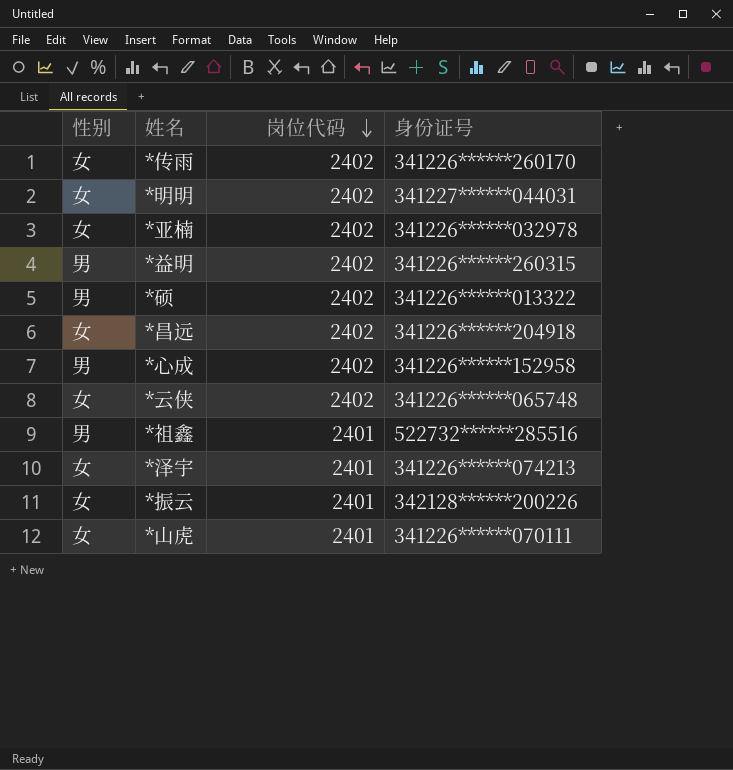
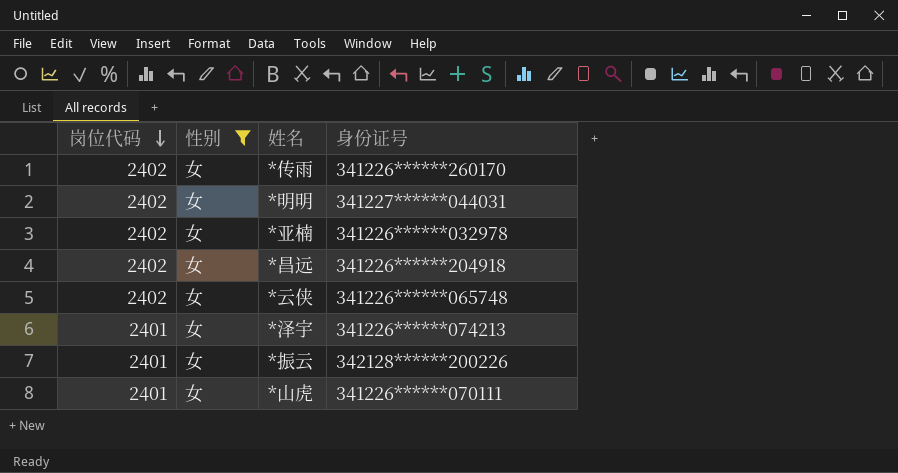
filter: none -> 性别 = 女
column 岗位代码 | position: 3 -> 1

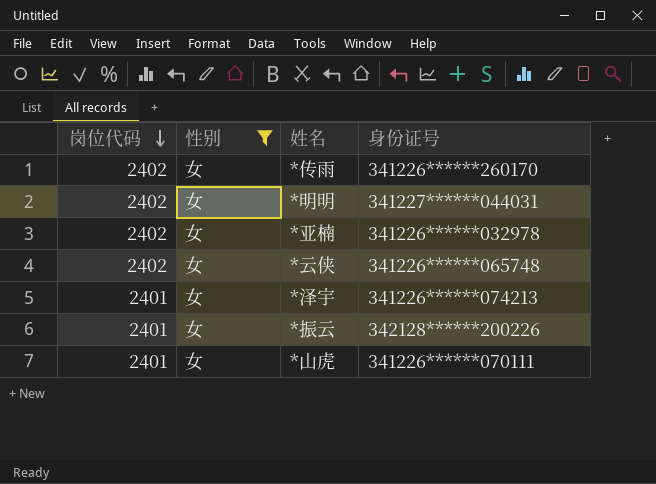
row *昌远: 2402 | 女 | 341226******204918 -> none

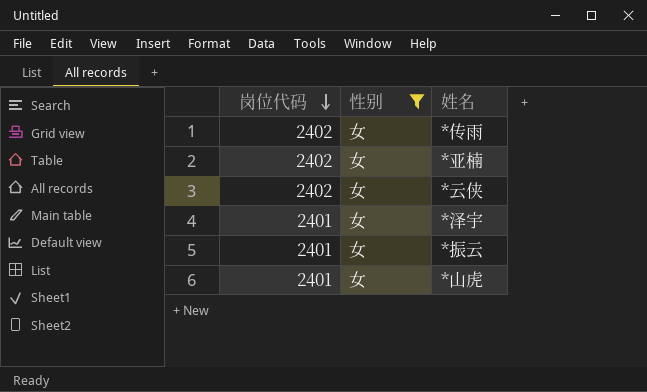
column 身份证号 | position: 4 -> none
row *明明: 2402 | 女 | 341227******044031 -> none

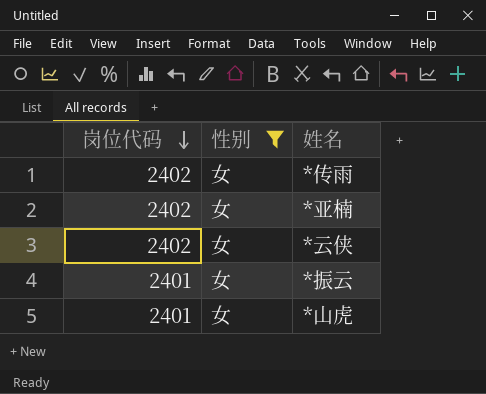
row *泽宇: 2401 | 女 -> none

